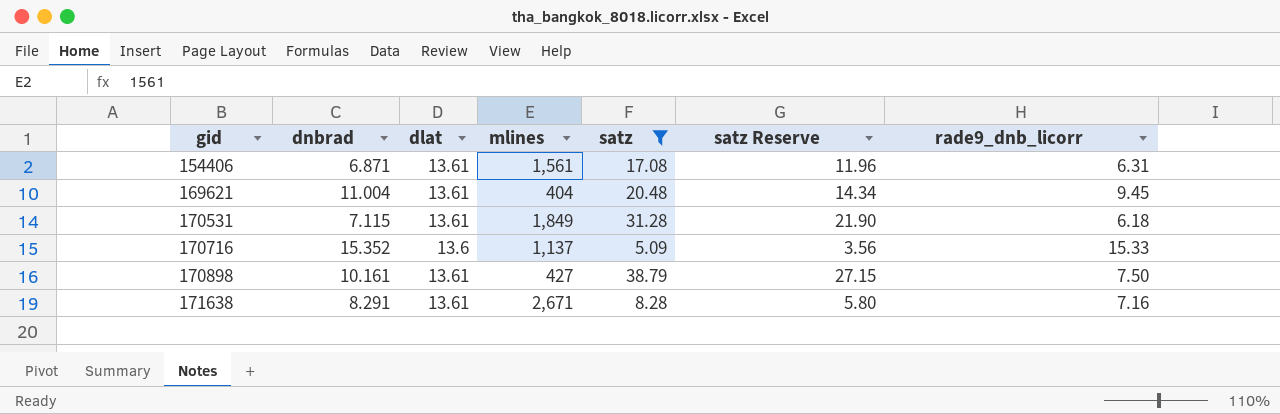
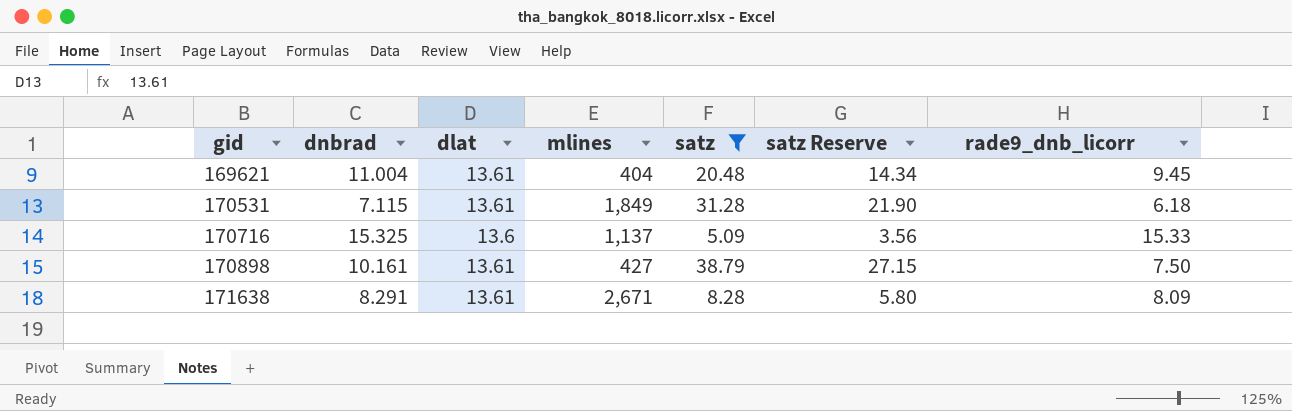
row 154406: 6.871 | 13.61 | 1,561 | 17.08 | 11.96 | 6.31 -> none
170716 | dnbrad: 15.352 -> 15.325
171638 | rade9_dnb_licorr: 7.16 -> 8.09

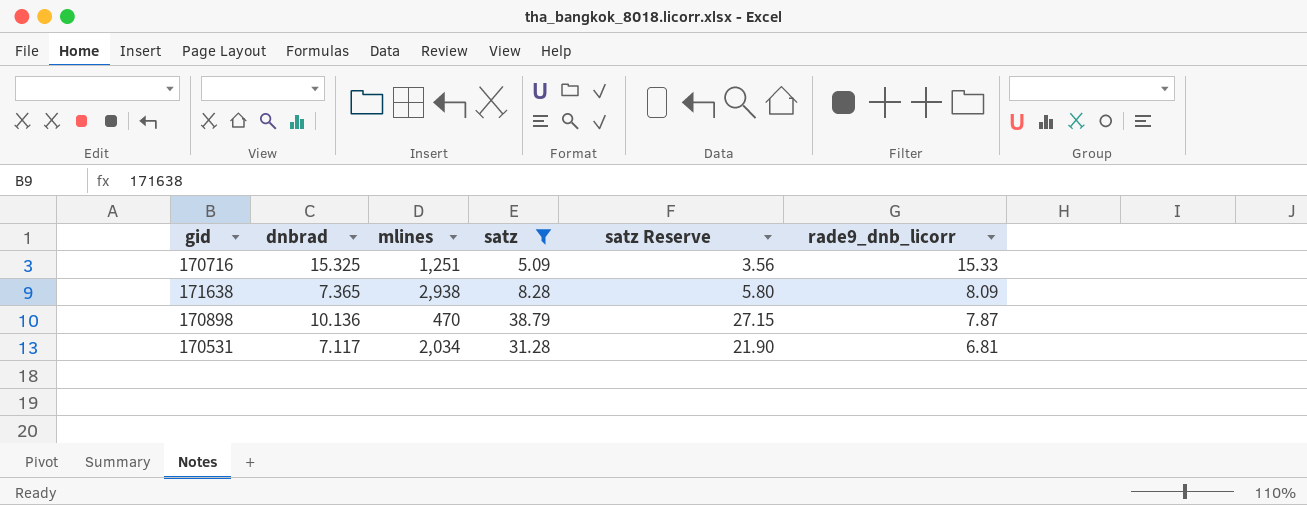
row order: gid ascending -> rade9_dnb_licorr descending
column dlat | position: 3 -> none
row 169621: 11.004 | 13.61 | 404 | 20.48 | 14.34 | 9.45 -> none
170716 | mlines: 1,137 -> 1,251
171638 | dnbrad: 8.291 -> 7.365
171638 | mlines: 2,671 -> 2,938
170898 | dnbrad: 10.161 -> 10.136
170898 | mlines: 427 -> 470
170898 | rade9_dnb_licorr: 7.50 -> 7.87
170531 | dnbrad: 7.115 -> 7.117
170531 | mlines: 1,849 -> 2,034
170531 | rade9_dnb_licorr: 6.18 -> 6.81

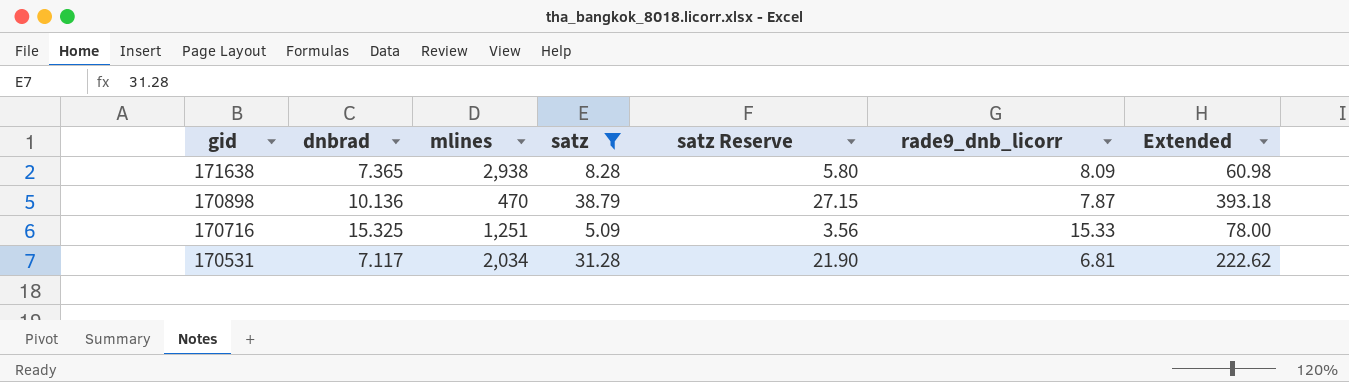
row order: rade9_dnb_licorr descending -> gid descending
column Extended | formula: none -> [dnbrad] * [satz]

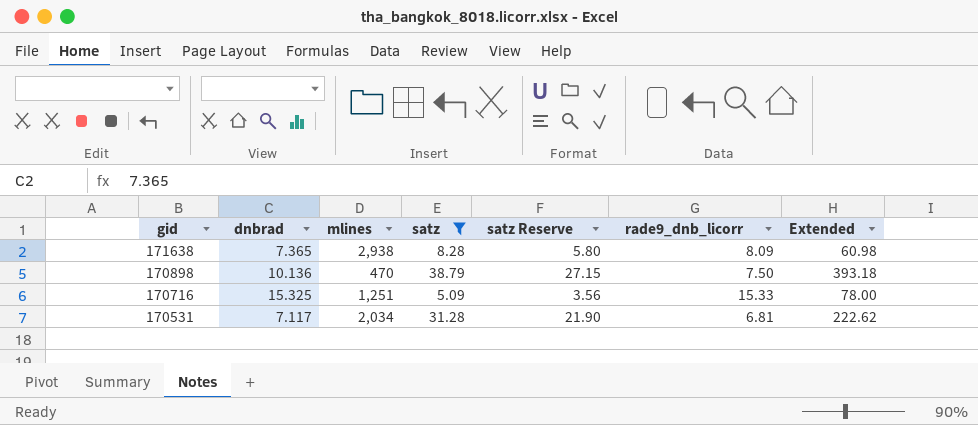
170898 | rade9_dnb_licorr: 7.87 -> 7.50

